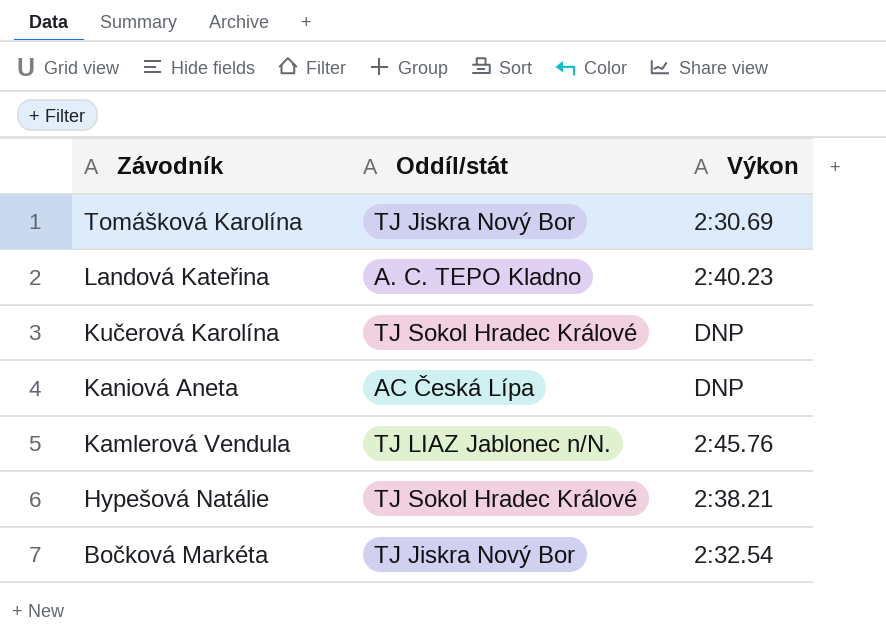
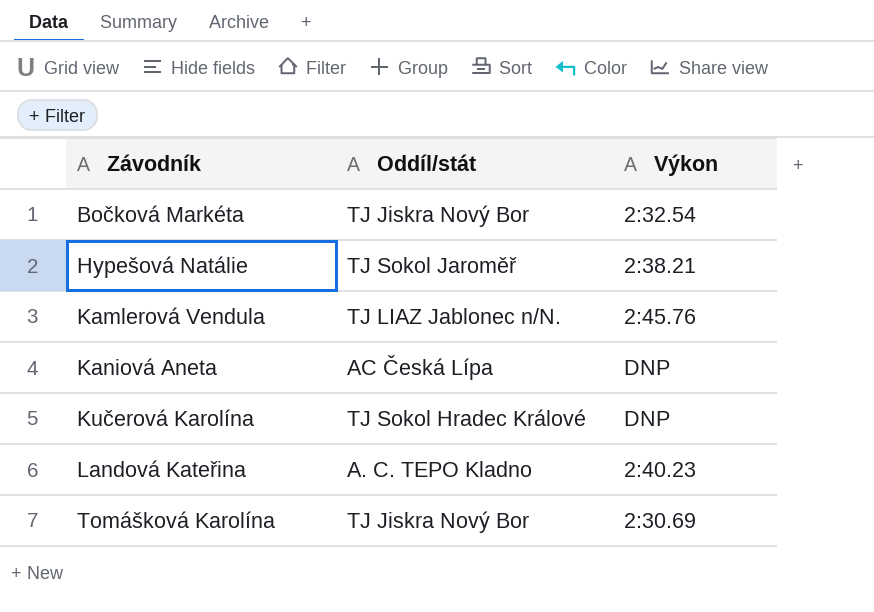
row order: Závodník descending -> Závodník ascending
Hypešová Natálie | Oddíl/stát: TJ Sokol Hradec Králové -> TJ Sokol Jaroměř

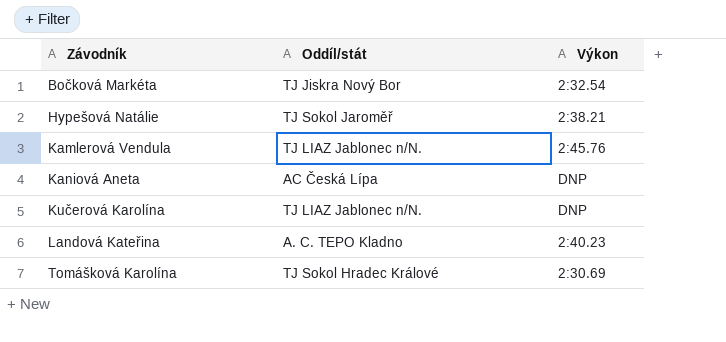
Kučerová Karolína | Oddíl/stát: TJ Sokol Hradec Králové -> TJ LIAZ Jablonec n/N.
Tomášková Karolína | Oddíl/stát: TJ Jiskra Nový Bor -> TJ Sokol Hradec Králové

